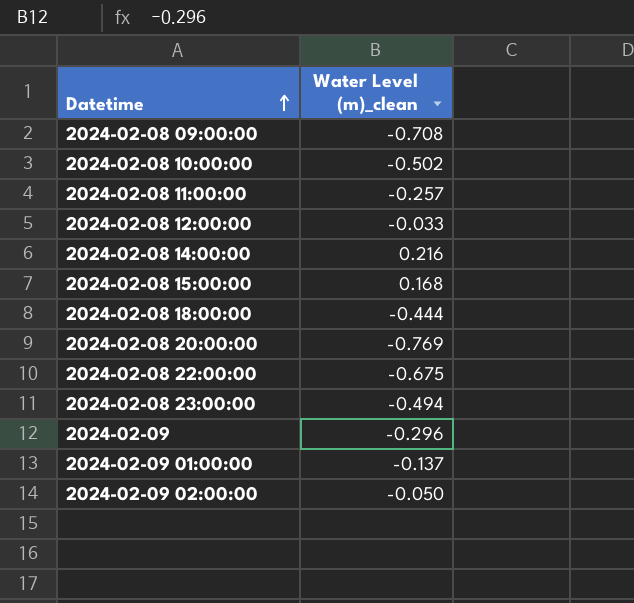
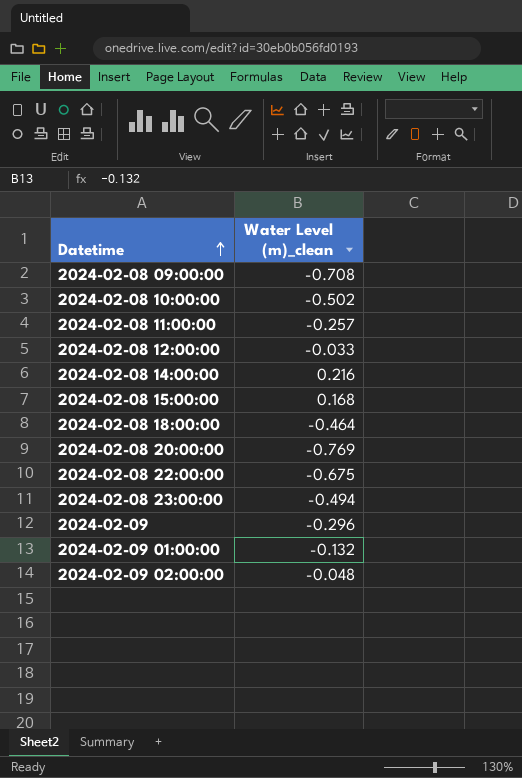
2024-02-08 18:00:00 | Water Level (m)_clean: -0.444 -> -0.464
2024-02-09 01:00:00 | Water Level (m)_clean: -0.137 -> -0.132
2024-02-09 02:00:00 | Water Level (m)_clean: -0.050 -> -0.048

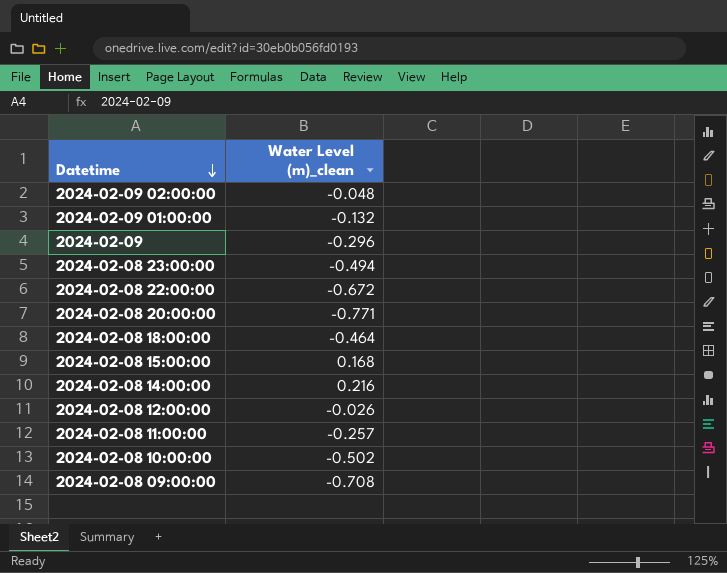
row order: Datetime ascending -> Datetime descending
2024-02-08 22:00:00 | Water Level (m)_clean: -0.675 -> -0.672
2024-02-08 20:00:00 | Water Level (m)_clean: -0.769 -> -0.771
2024-02-08 12:00:00 | Water Level (m)_clean: -0.033 -> -0.026

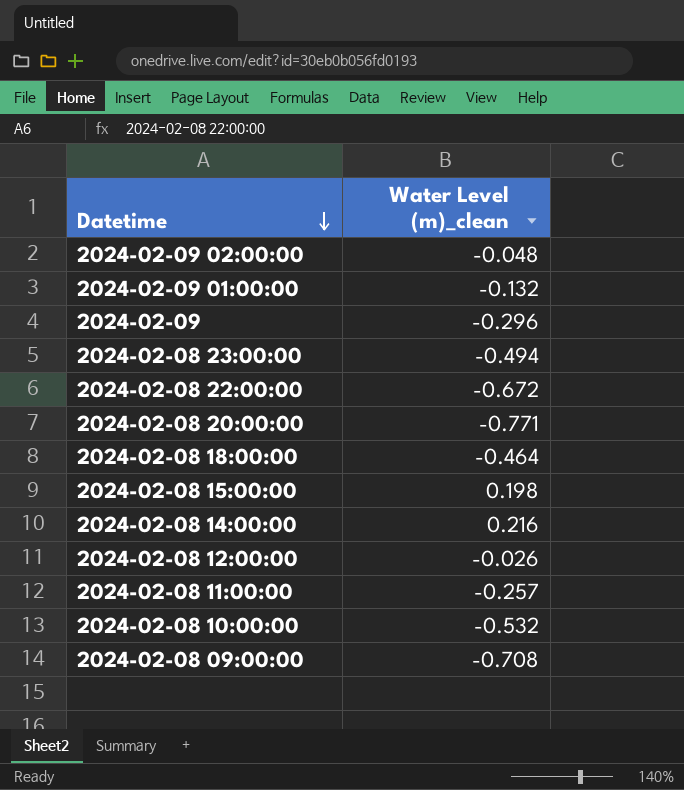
2024-02-08 15:00:00 | Water Level (m)_clean: 0.168 -> 0.198
2024-02-08 10:00:00 | Water Level (m)_clean: -0.502 -> -0.532

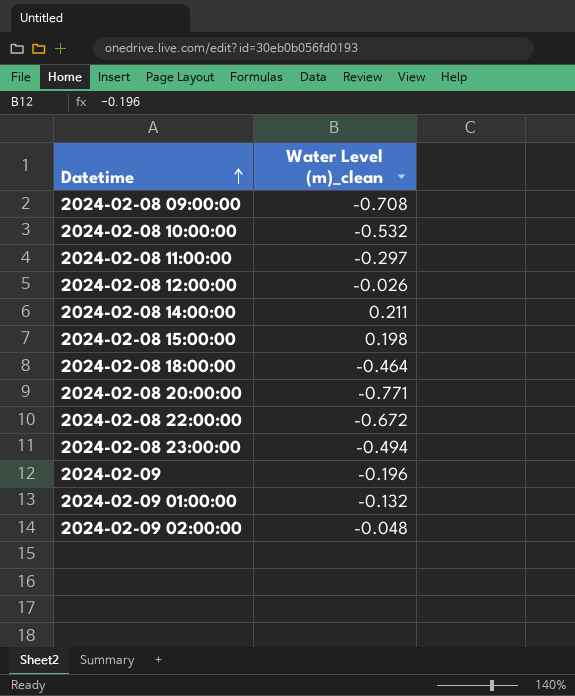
row order: Datetime descending -> Datetime ascending
2024-02-08 11:00:00 | Water Level (m)_clean: -0.257 -> -0.297
2024-02-08 14:00:00 | Water Level (m)_clean: 0.216 -> 0.211
2024-02-09 | Water Level (m)_clean: -0.296 -> -0.196

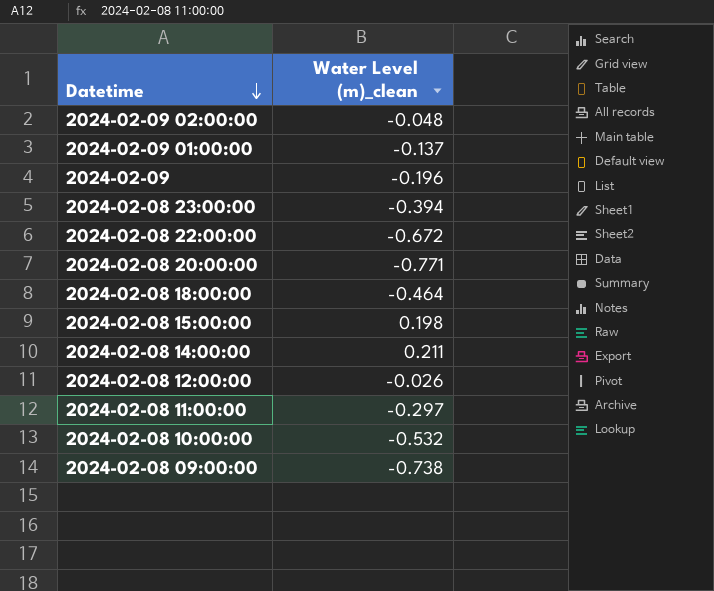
row order: Datetime ascending -> Datetime descending
2024-02-09 01:00:00 | Water Level (m)_clean: -0.132 -> -0.137
2024-02-08 23:00:00 | Water Level (m)_clean: -0.494 -> -0.394
2024-02-08 09:00:00 | Water Level (m)_clean: -0.708 -> -0.738

